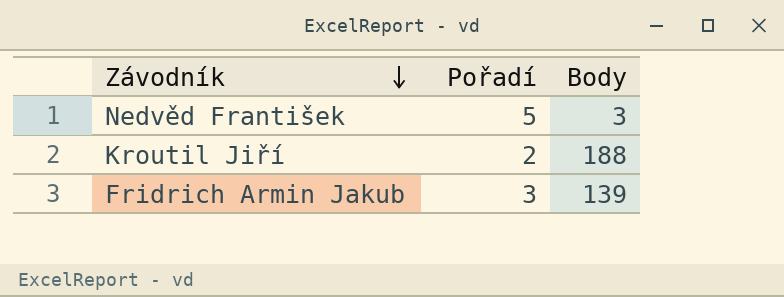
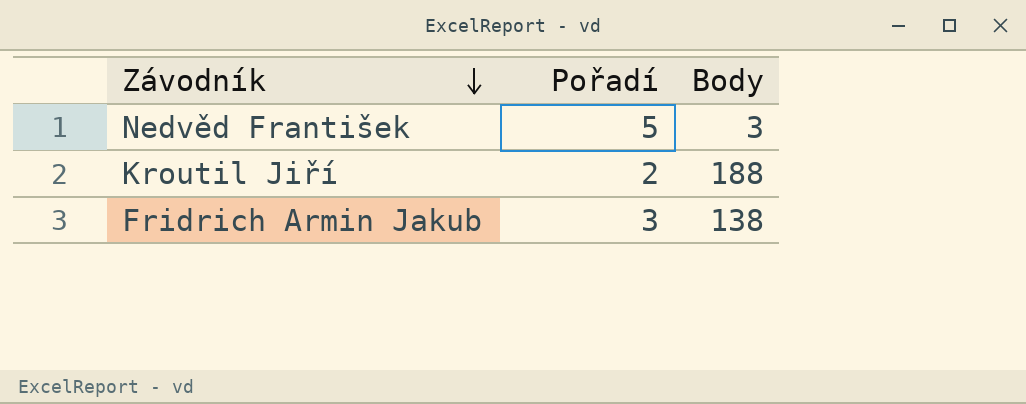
Fridrich Armin Jakub | Body: 139 -> 138

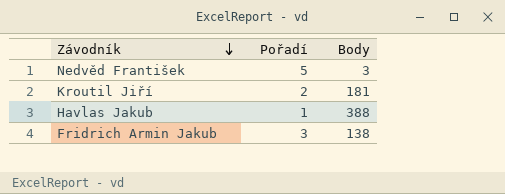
Kroutil Jiří | Body: 188 -> 181
row Havlas Jakub: none -> 1 | 388

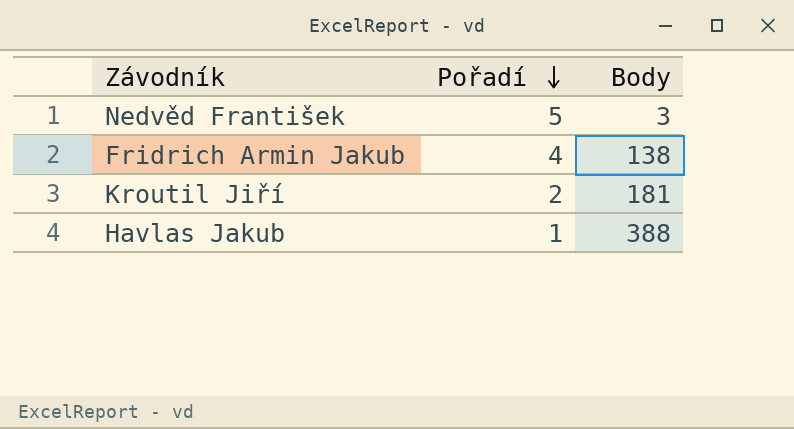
row order: Závodník descending -> Pořadí descending
Fridrich Armin Jakub | Pořadí: 3 -> 4

